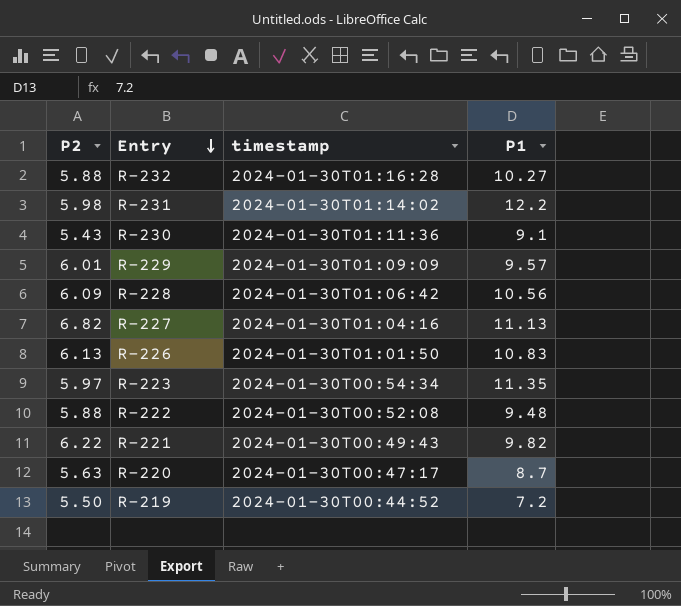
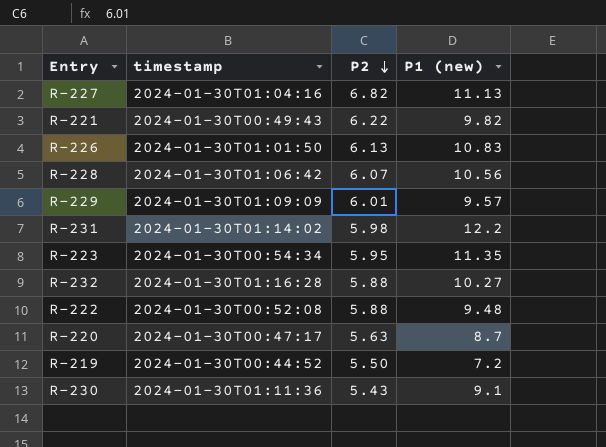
row order: Entry descending -> P2 descending
column P2 | position: 1 -> 3
column name: P1 -> P1 (new)
R-228 | P2: 6.09 -> 6.07
R-223 | P2: 5.97 -> 5.95

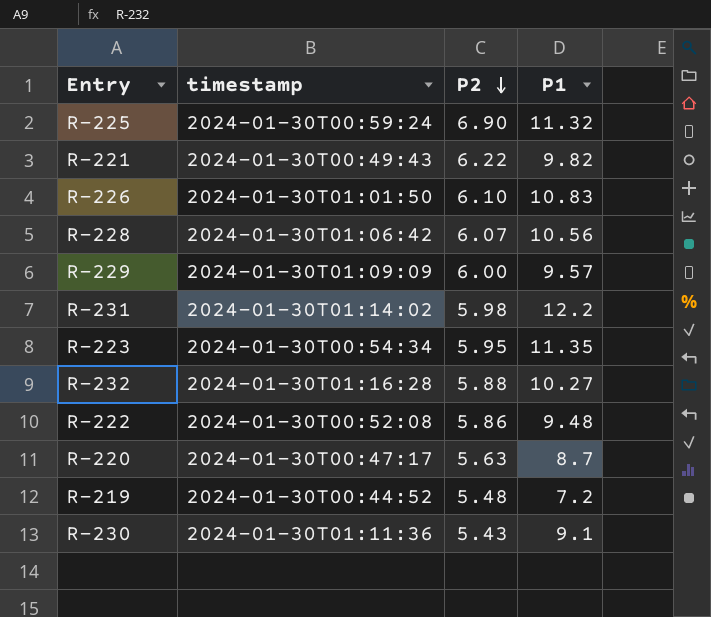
column name: P1 (new) -> P1
row R-227: 2024-01-30T01:04:16 | 6.82 | 11.13 -> none
row R-225: none -> 2024-01-30T00:59:24 | 6.90 | 11.32
R-226 | P2: 6.13 -> 6.10
R-229 | P2: 6.01 -> 6.00
R-222 | P2: 5.88 -> 5.86
R-219 | P2: 5.50 -> 5.48

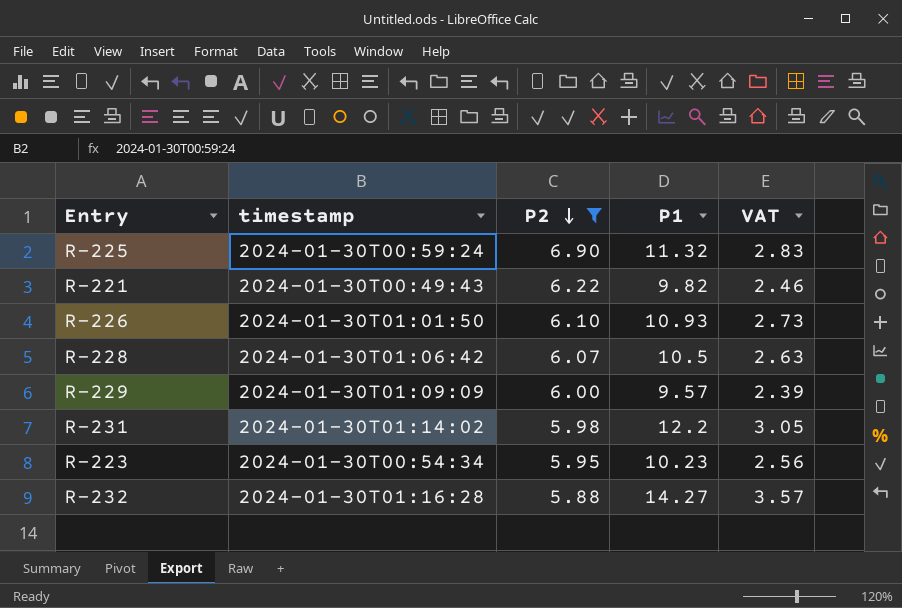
filter: none -> P2 >= 5.88
column VAT | formula: none -> [P1] * 0.25
R-226 | P1: 10.83 -> 10.93
R-228 | P1: 10.56 -> 10.5
R-223 | P1: 11.35 -> 10.23
R-232 | P1: 10.27 -> 14.27

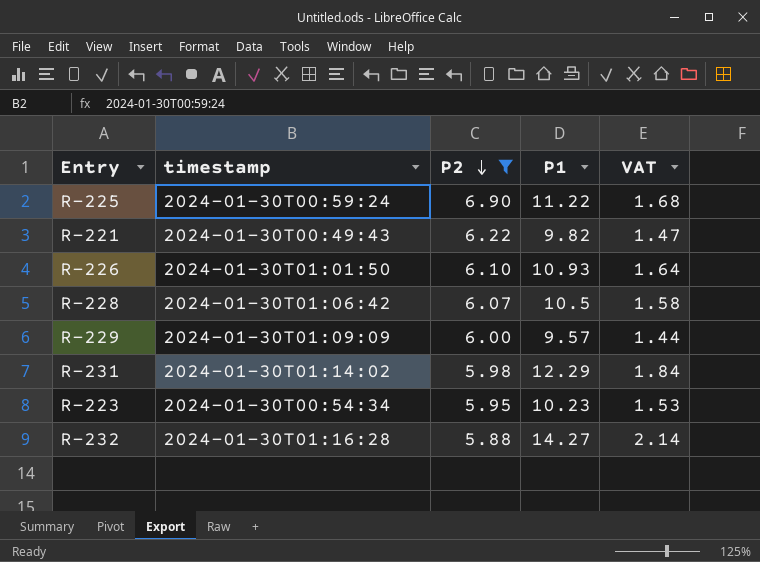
column VAT | formula: [P1] * 0.25 -> [P1] * 0.15
R-225 | P1: 11.32 -> 11.22
R-231 | P1: 12.2 -> 12.29

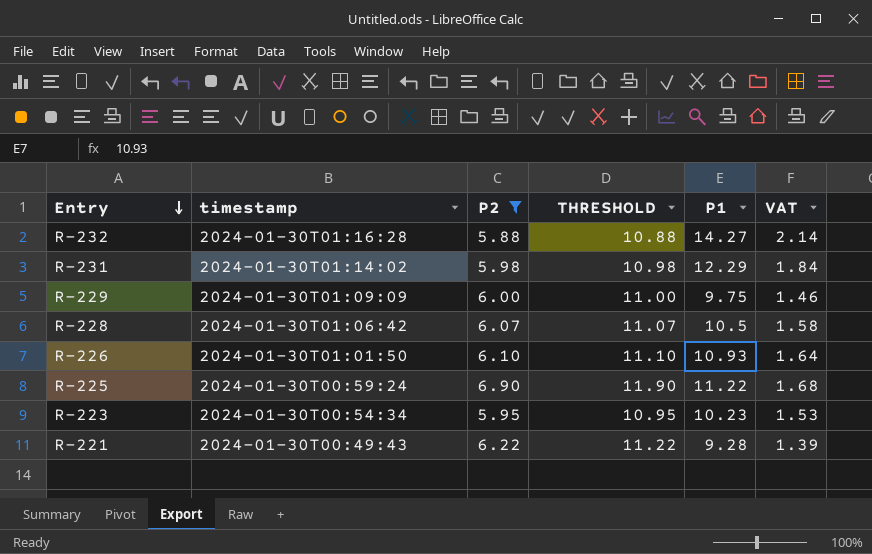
row order: P2 descending -> Entry descending
column THRESHOLD | formula: none -> [P2] + 5
R-229 | P1: 9.57 -> 9.75
R-229 | VAT: 1.44 -> 1.46
R-221 | P1: 9.82 -> 9.28
R-221 | VAT: 1.47 -> 1.39

